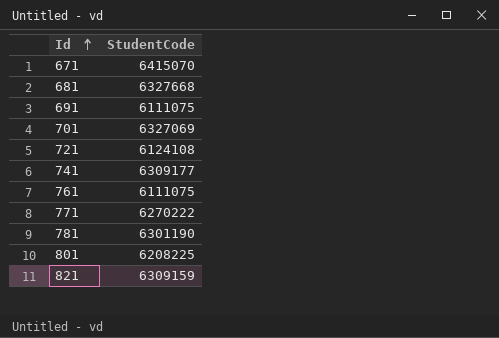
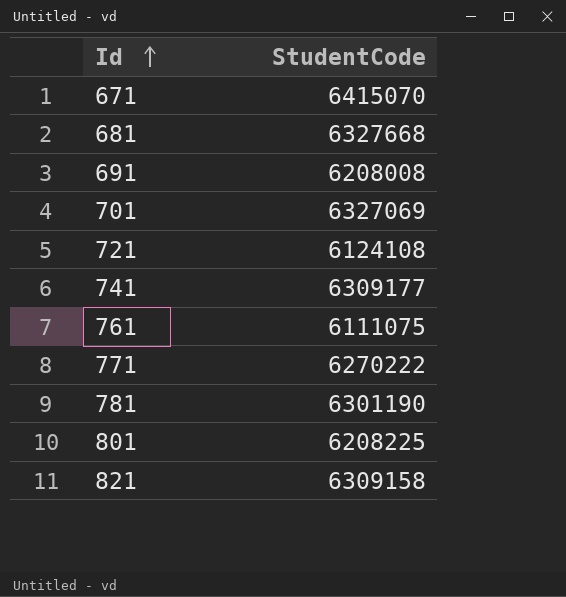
691 | StudentCode: 6111075 -> 6208008
821 | StudentCode: 6309159 -> 6309158

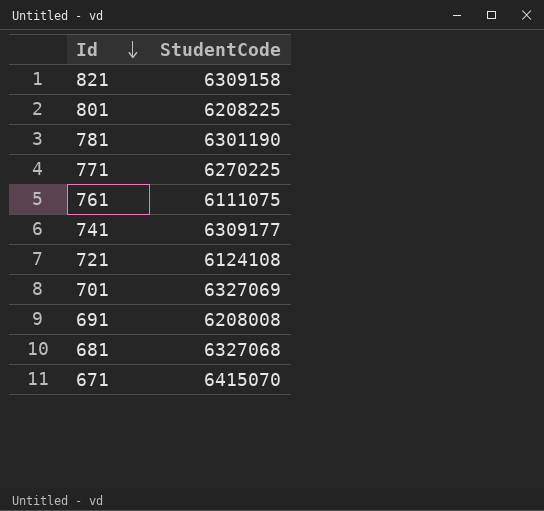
row order: Id ascending -> Id descending
771 | StudentCode: 6270222 -> 6270225
681 | StudentCode: 6327668 -> 6327068

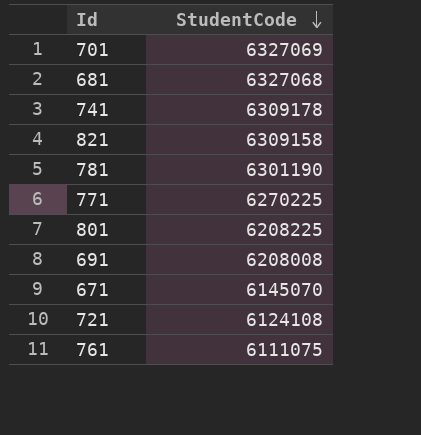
row order: Id descending -> StudentCode descending
741 | StudentCode: 6309177 -> 6309178
671 | StudentCode: 6415070 -> 6145070

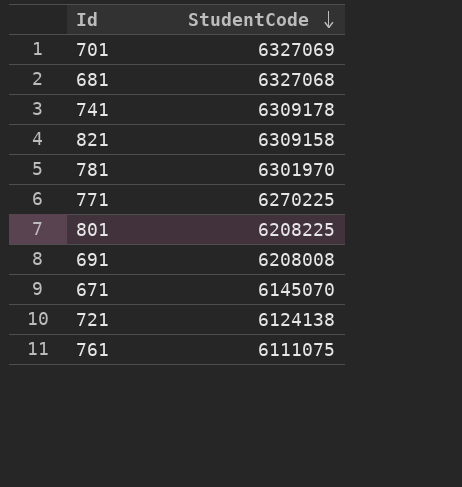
781 | StudentCode: 6301190 -> 6301970
721 | StudentCode: 6124108 -> 6124138

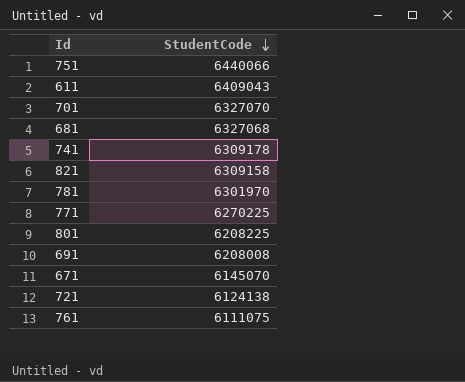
row 751: none -> 6440066
row 611: none -> 6409043
701 | StudentCode: 6327069 -> 6327070

